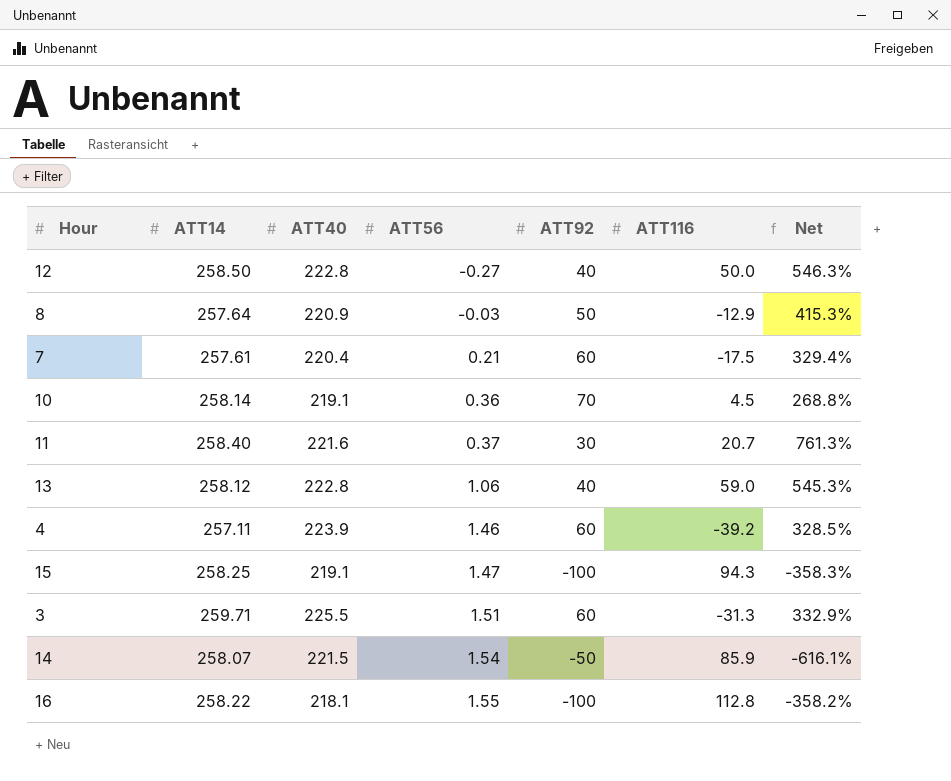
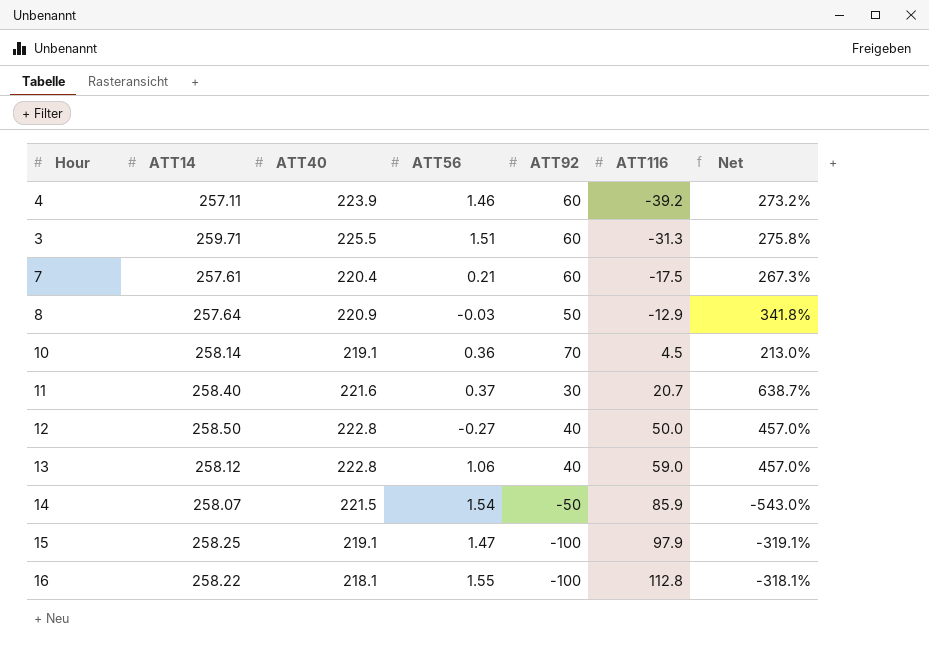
row order: ATT56 ascending -> ATT116 ascending
column Net | formula: ([ATT14] - [ATT92]) / [ATT92] -> ([ATT40] - [ATT92]) / [ATT92]
15 | ATT116: 94.3 -> 97.9

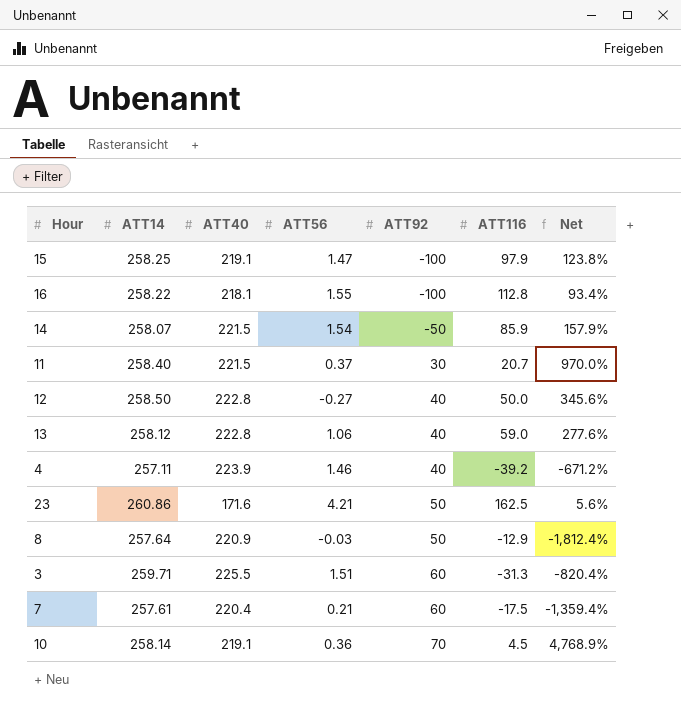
row order: ATT116 ascending -> ATT92 ascending
column Net | formula: ([ATT40] - [ATT92]) / [ATT92] -> ([ATT40] - [ATT116]) / [ATT116]
11 | ATT40: 221.6 -> 221.5
4 | ATT92: 60 -> 40
row 23: none -> 260.86 | 171.6 | 4.21 | 50 | 162.5 | 5.6%

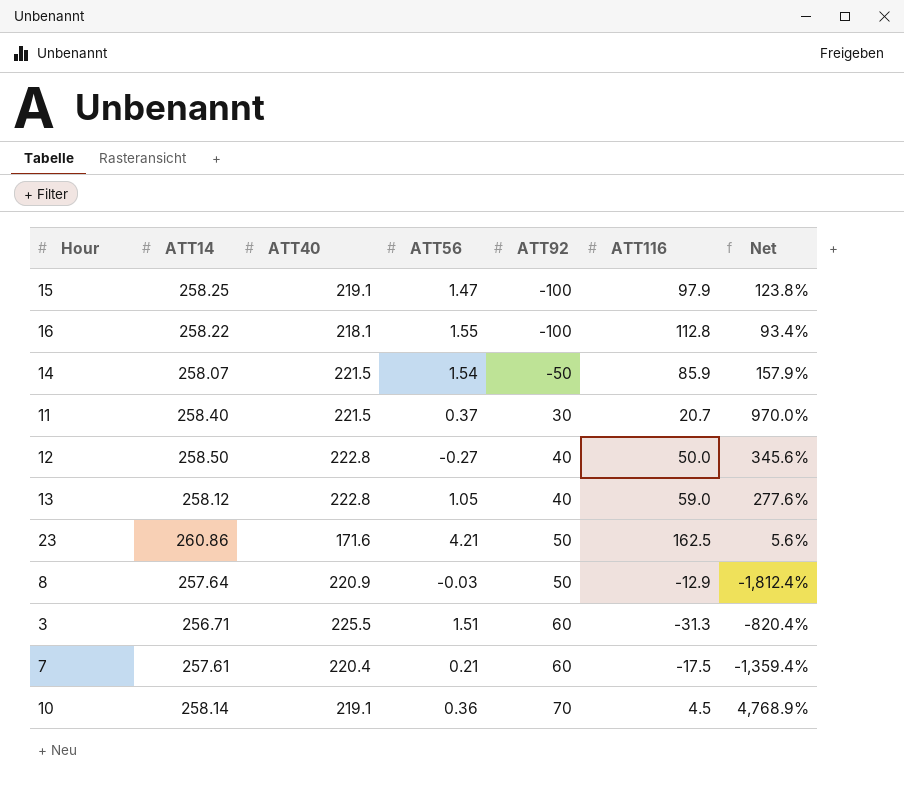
row 4: 257.11 | 223.9 | 1.46 | 40 | -39.2 | -671.2% -> none
13 | ATT56: 1.06 -> 1.05
3 | ATT14: 259.71 -> 256.71

